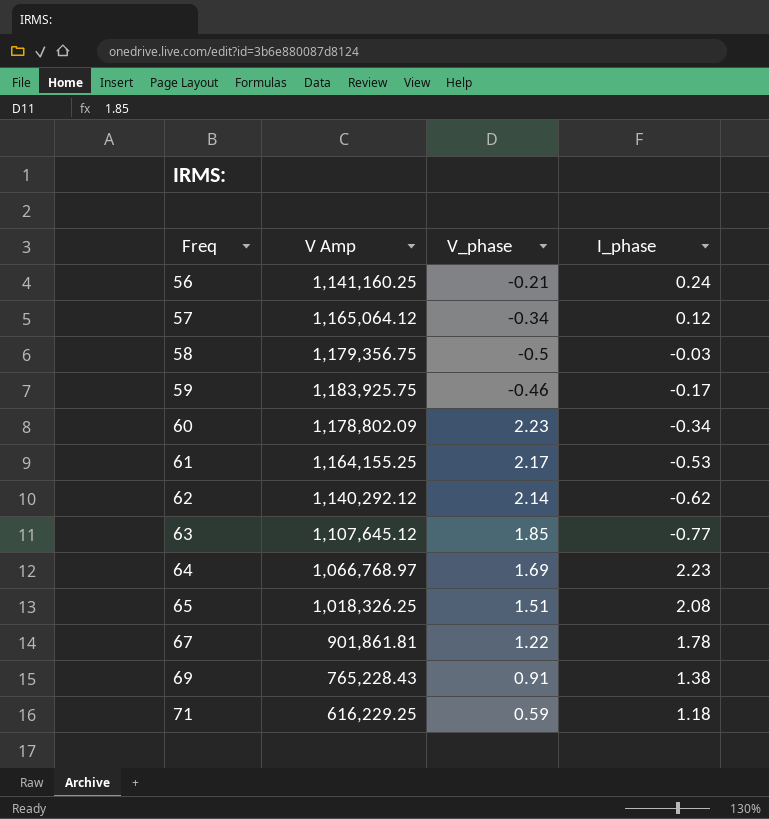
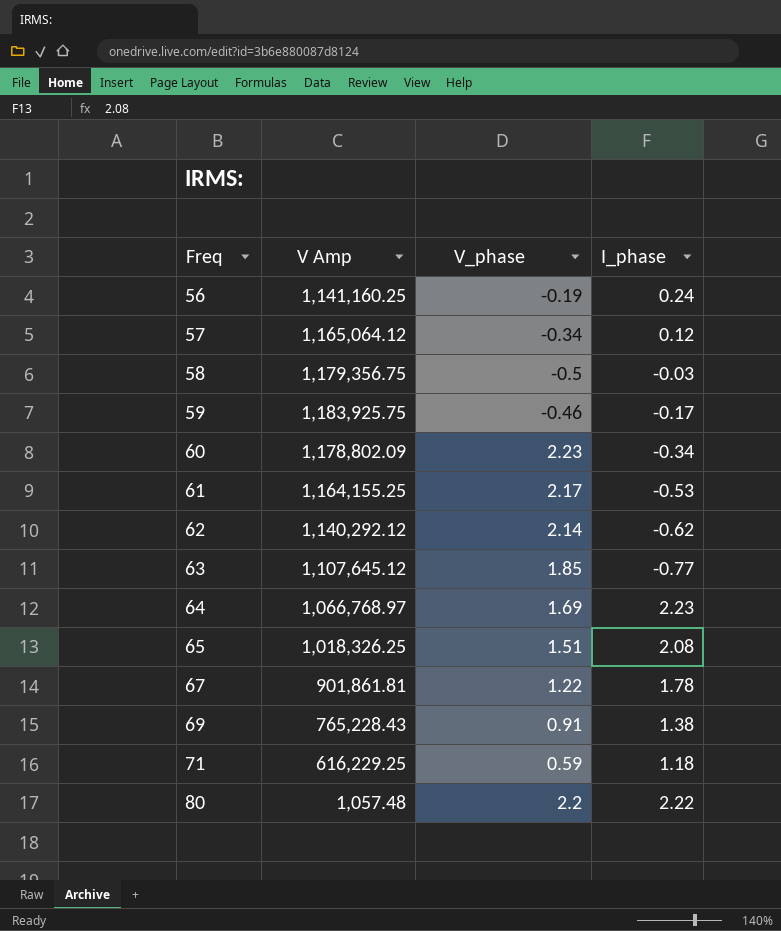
56 | V_phase: -0.21 -> -0.19
row 80: none -> 1,057.48 | 2.2 | 2.22

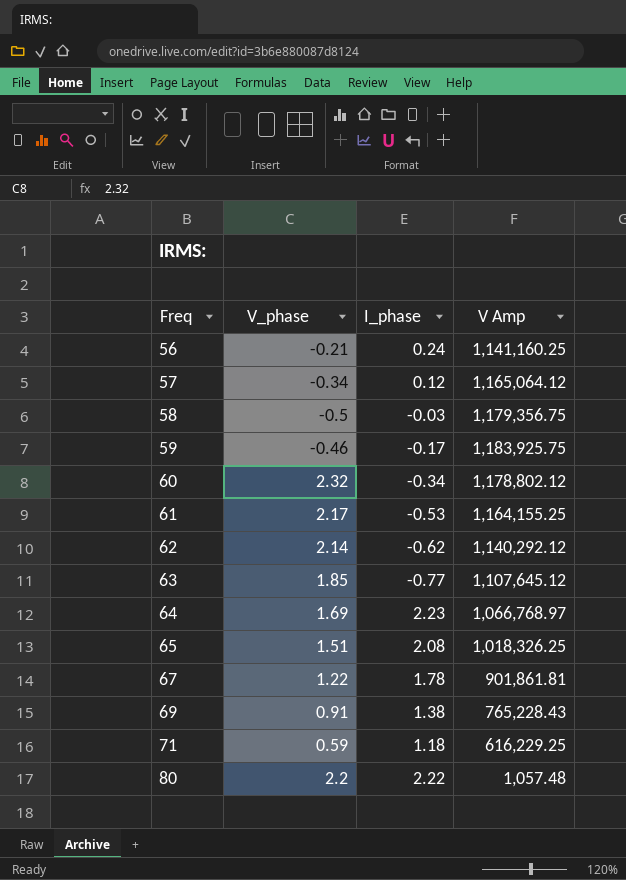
column V Amp | position: 2 -> 4
56 | V_phase: -0.19 -> -0.21
60 | V_phase: 2.23 -> 2.32
60 | V Amp: 1,178,802.09 -> 1,178,802.12

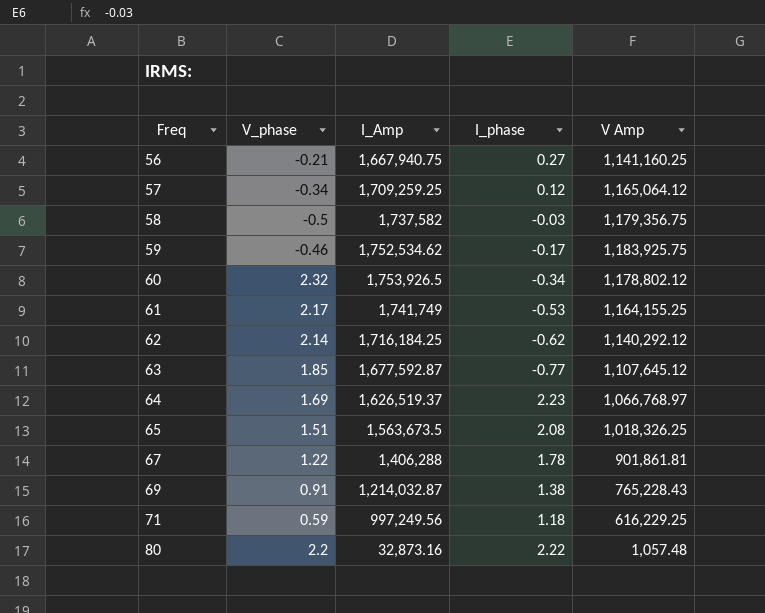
column I_Amp | position: none -> 3
56 | I_phase: 0.24 -> 0.27

